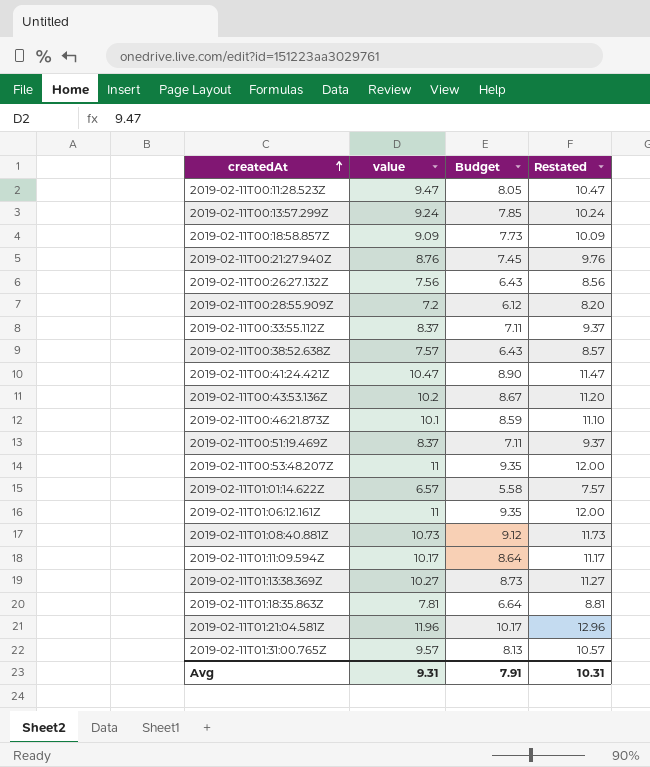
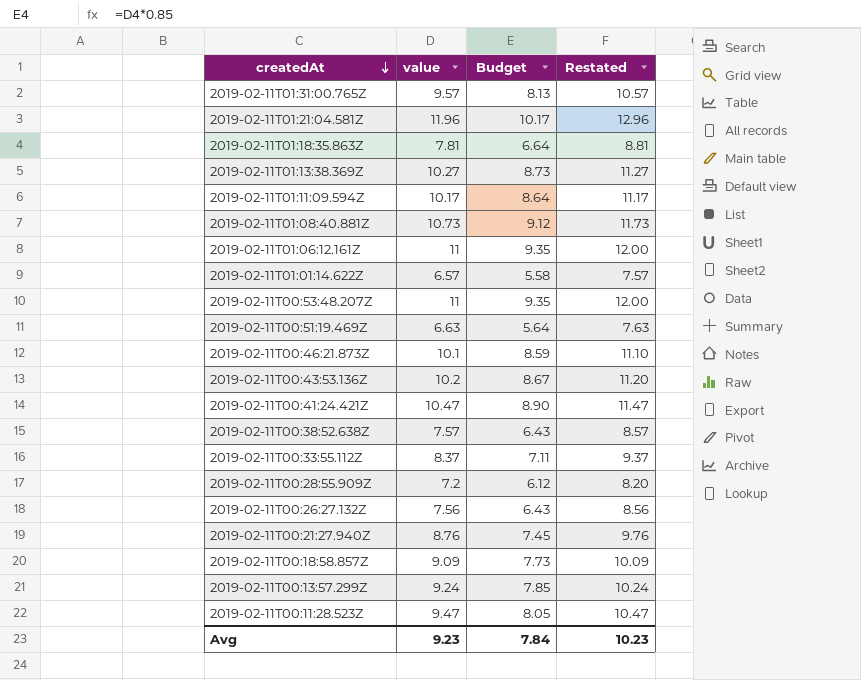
row order: createdAt ascending -> createdAt descending
2019-02-11T00:51:19.469Z | value: 8.37 -> 6.63
2019-02-11T00:51:19.469Z | Budget: 7.11 -> 5.64
2019-02-11T00:51:19.469Z | Restated: 9.37 -> 7.63
Avg | value: 9.31 -> 9.23
Avg | Budget: 7.91 -> 7.84
Avg | Restated: 10.31 -> 10.23

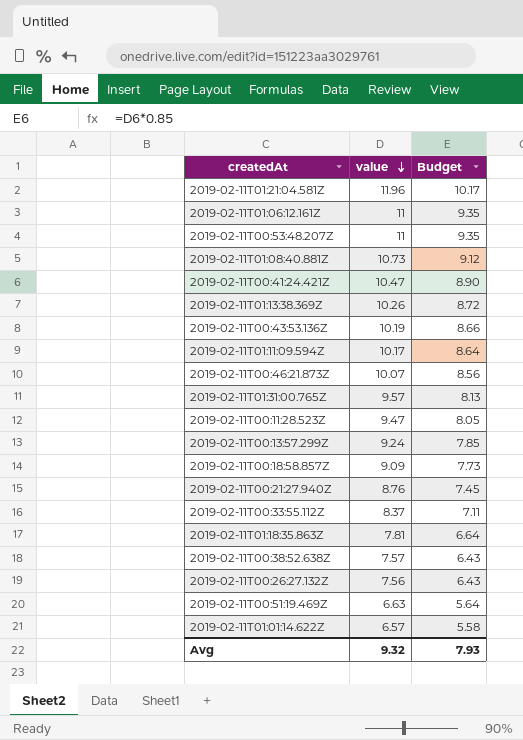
row order: createdAt descending -> value descending
column Restated | formula: [value] + 1 -> none
row 2019-02-11T00:28:55.909Z: 7.2 | 6.12 | 8.20 -> none
2019-02-11T01:13:38.369Z | value: 10.27 -> 10.26
2019-02-11T01:13:38.369Z | Budget: 8.73 -> 8.72
2019-02-11T00:43:53.136Z | value: 10.2 -> 10.19
2019-02-11T00:43:53.136Z | Budget: 8.67 -> 8.66
2019-02-11T00:46:21.873Z | value: 10.1 -> 10.07
2019-02-11T00:46:21.873Z | Budget: 8.59 -> 8.56
Avg | value: 9.23 -> 9.32
Avg | Budget: 7.84 -> 7.93

